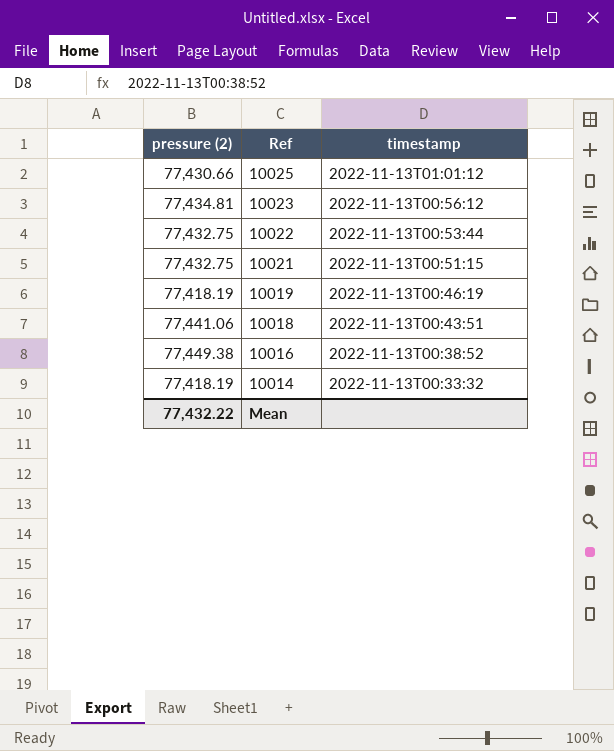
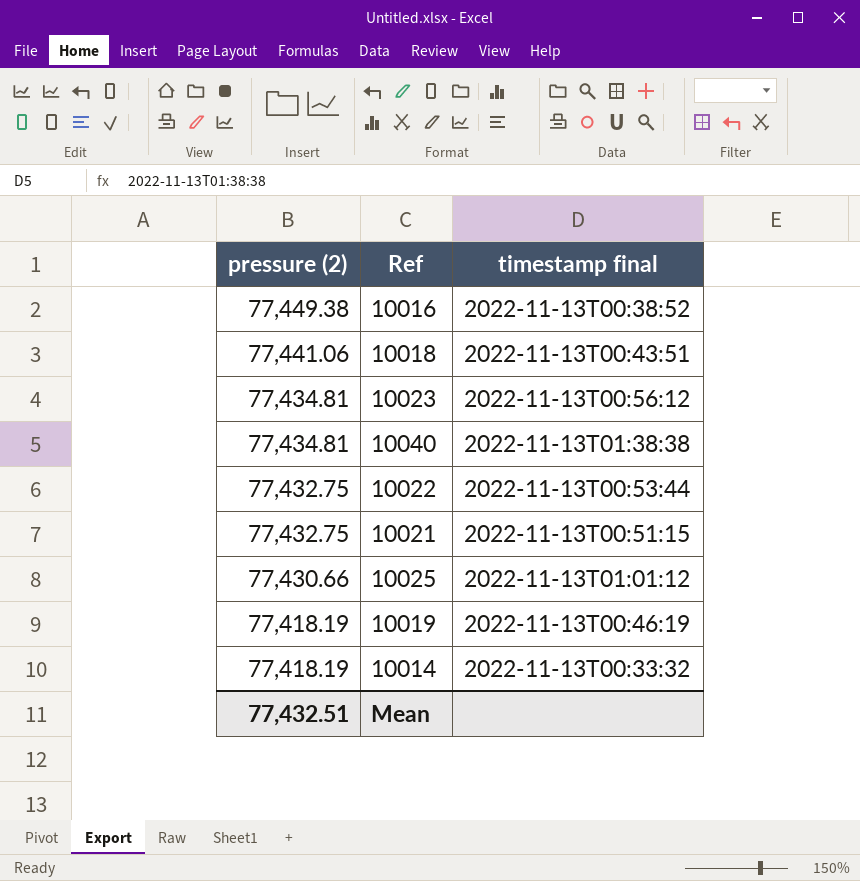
row order: Ref descending -> pressure (2) descending
column name: timestamp -> timestamp final
row 10040: none -> 77,434.81 | 2022-11-13T01:38:38
Mean | pressure (2): 77,432.22 -> 77,432.51

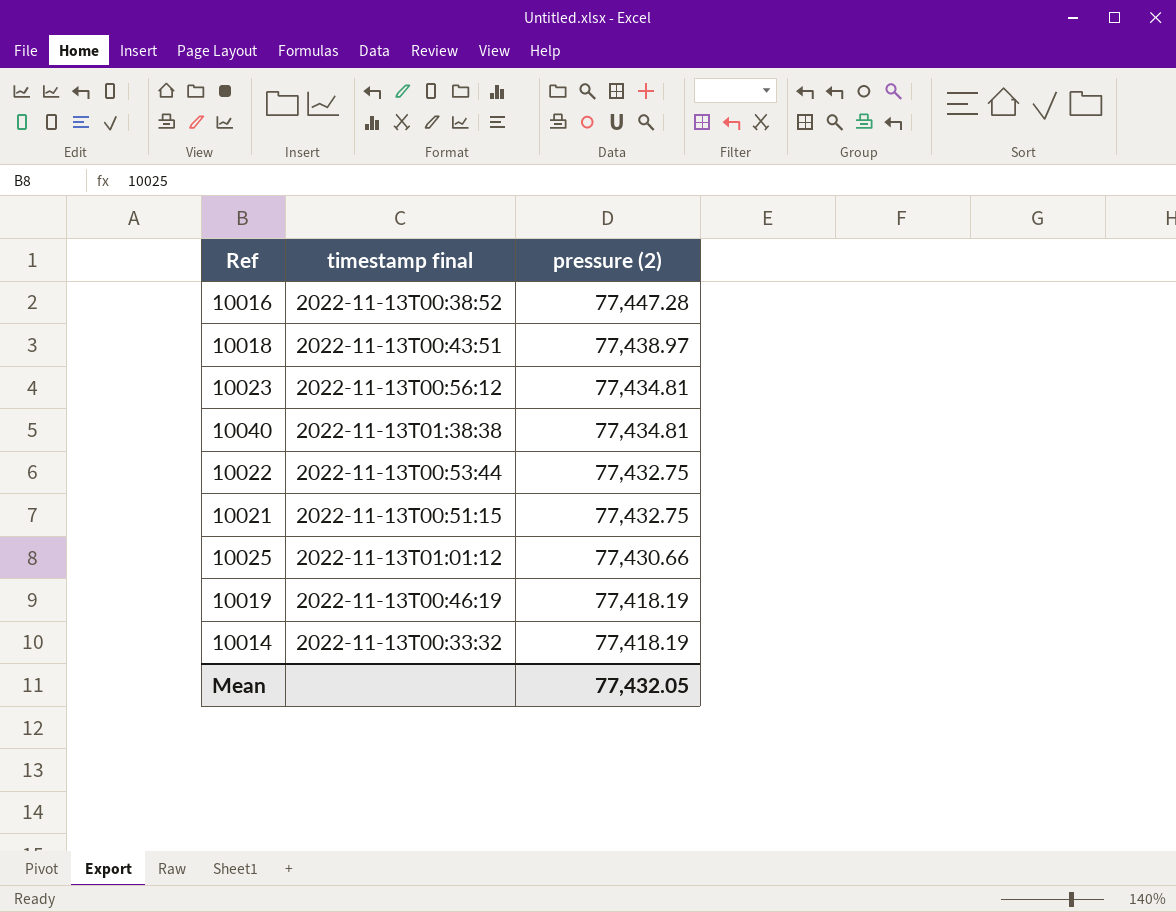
column pressure (2) | position: 1 -> 3
10016 | pressure (2): 77,449.38 -> 77,447.28
10018 | pressure (2): 77,441.06 -> 77,438.97
Mean | pressure (2): 77,432.51 -> 77,432.05

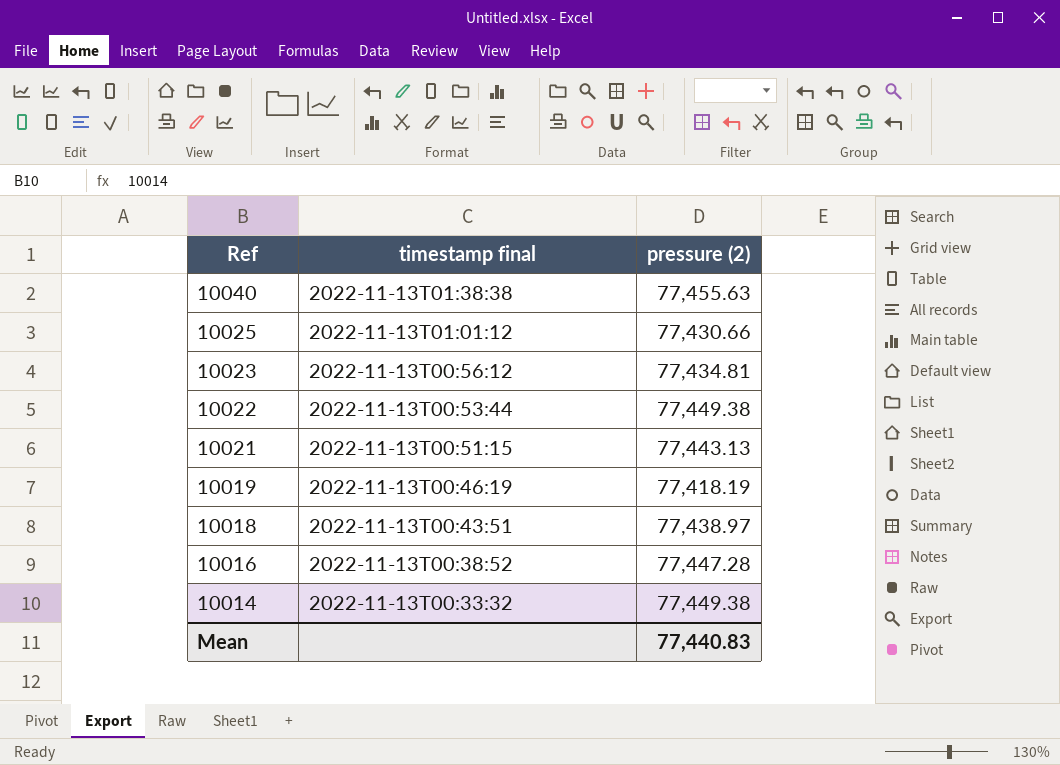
row order: pressure (2) descending -> Ref descending
10040 | pressure (2): 77,434.81 -> 77,455.63
10022 | pressure (2): 77,432.75 -> 77,449.38
10021 | pressure (2): 77,432.75 -> 77,443.13
10014 | pressure (2): 77,418.19 -> 77,449.38
Mean | pressure (2): 77,432.05 -> 77,440.83

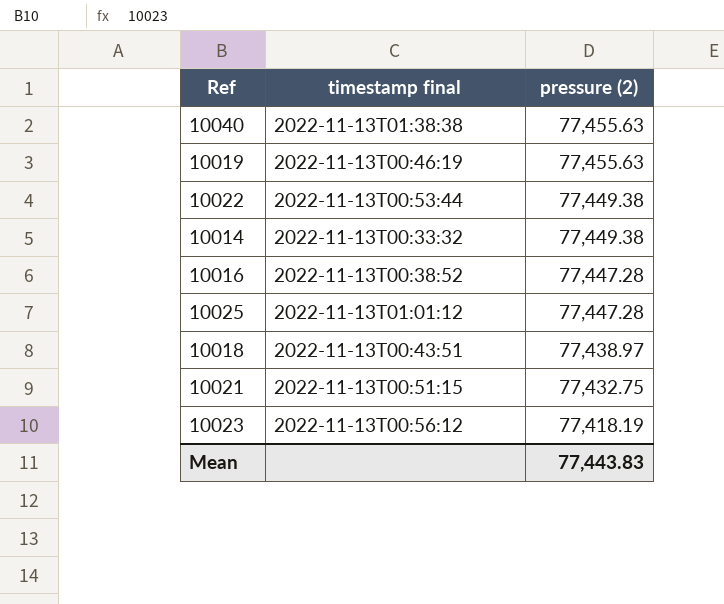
row order: Ref descending -> pressure (2) descending
10019 | pressure (2): 77,418.19 -> 77,455.63
10025 | pressure (2): 77,430.66 -> 77,447.28
10021 | pressure (2): 77,443.13 -> 77,432.75
10023 | pressure (2): 77,434.81 -> 77,418.19
Mean | pressure (2): 77,440.83 -> 77,443.83

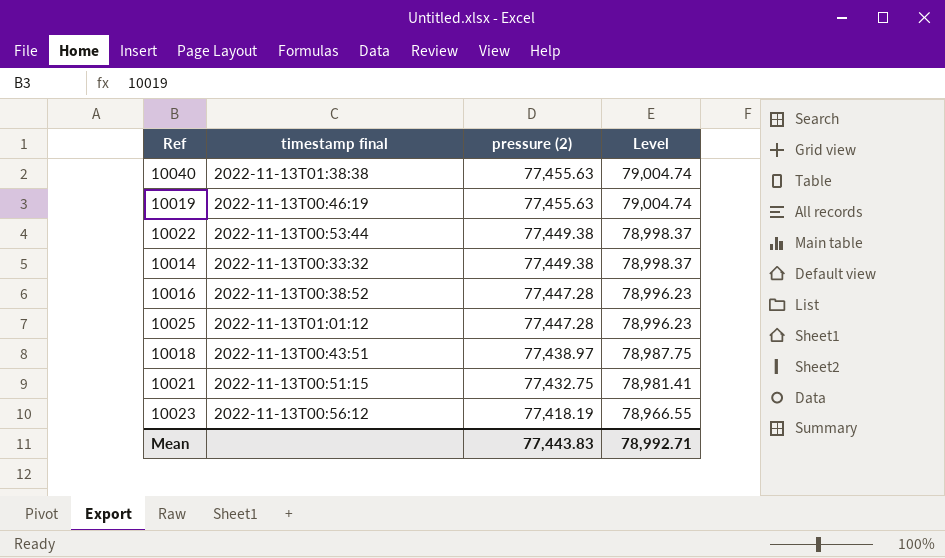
column Level | formula: none -> [pressure (2)] * 1.02

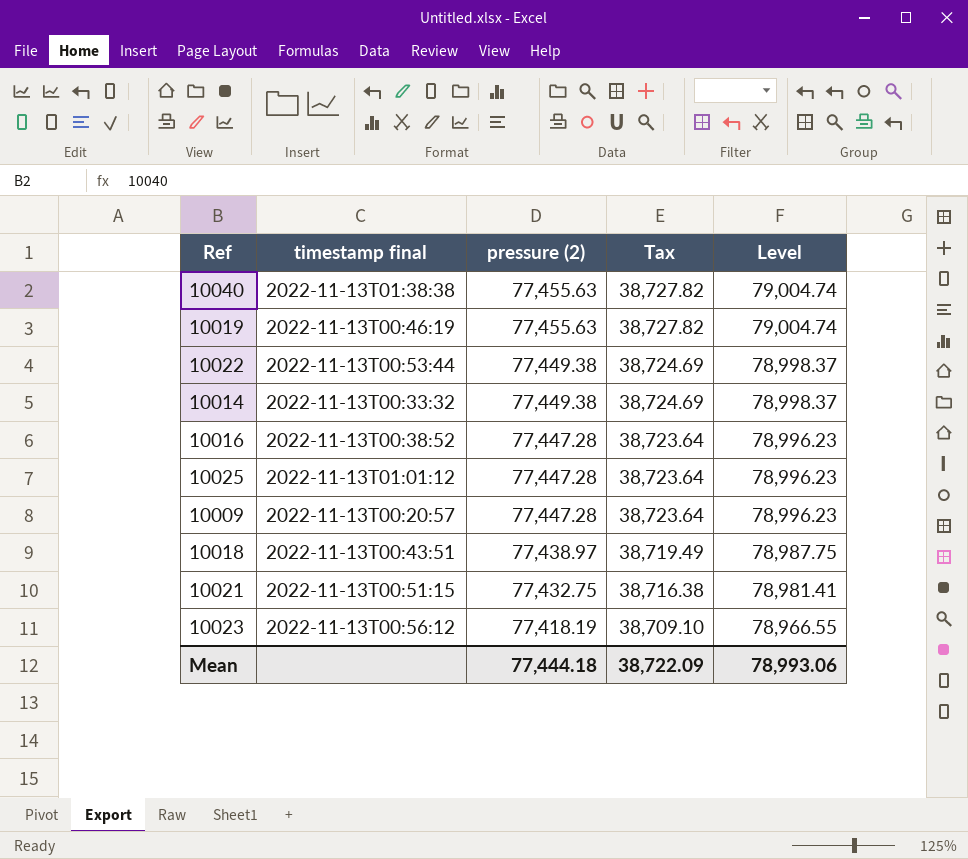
column Tax | formula: none -> [pressure (2)] * 0.5
row 10009: none -> 2022-11-13T00:20:57 | 77,447.28 | 38,723.64 | 78,996.23
Mean | pressure (2): 77,443.83 -> 77,444.18
Mean | Level: 78,992.71 -> 78,993.06

